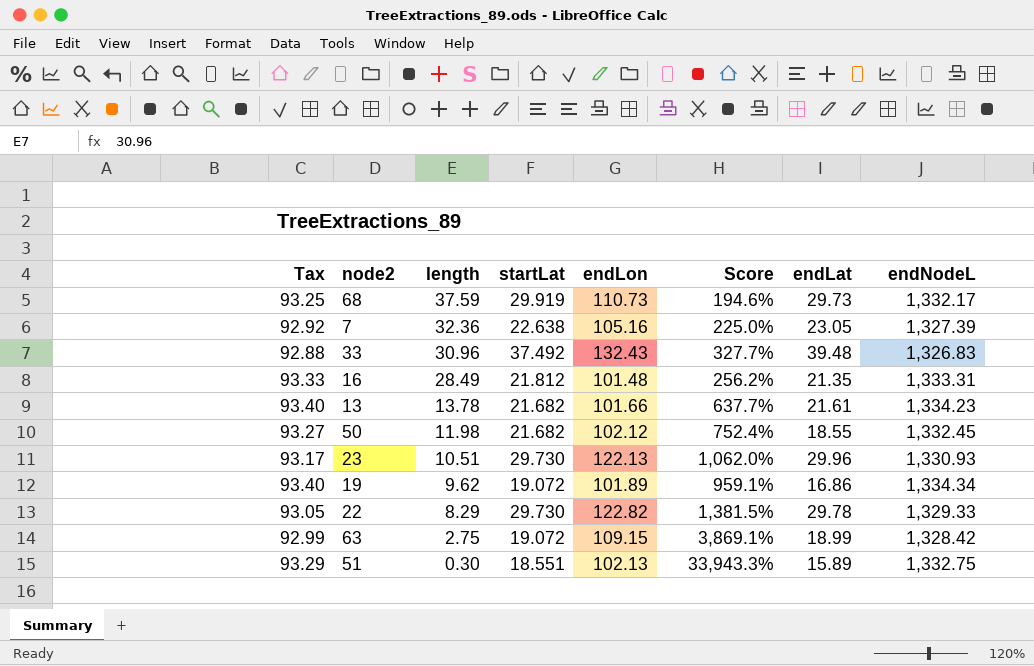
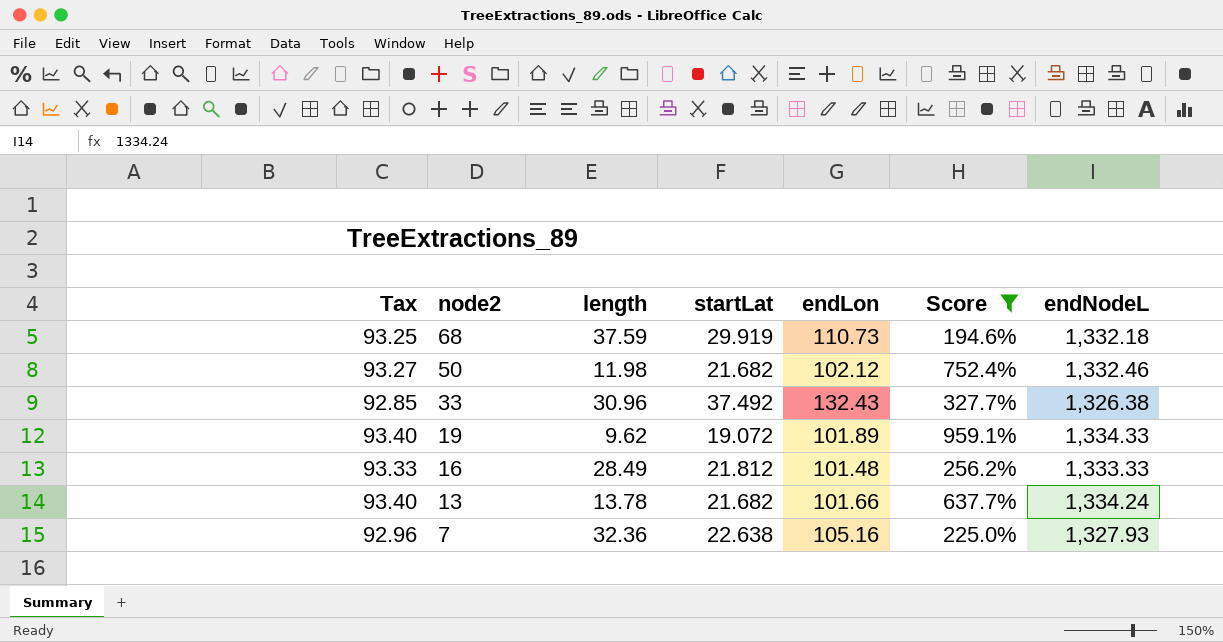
filter: none -> Score <= 959.1%
row order: length descending -> node2 descending
column endLat | position: 7 -> none
68 | endNodeL: 1,332.17 -> 1,332.18
50 | endNodeL: 1,332.45 -> 1,332.46
33 | Tax: 92.88 -> 92.85
33 | endNodeL: 1,326.83 -> 1,326.38
19 | endNodeL: 1,334.34 -> 1,334.33
16 | endNodeL: 1,333.31 -> 1,333.33
13 | endNodeL: 1,334.23 -> 1,334.24
7 | Tax: 92.92 -> 92.96
7 | endNodeL: 1,327.39 -> 1,327.93

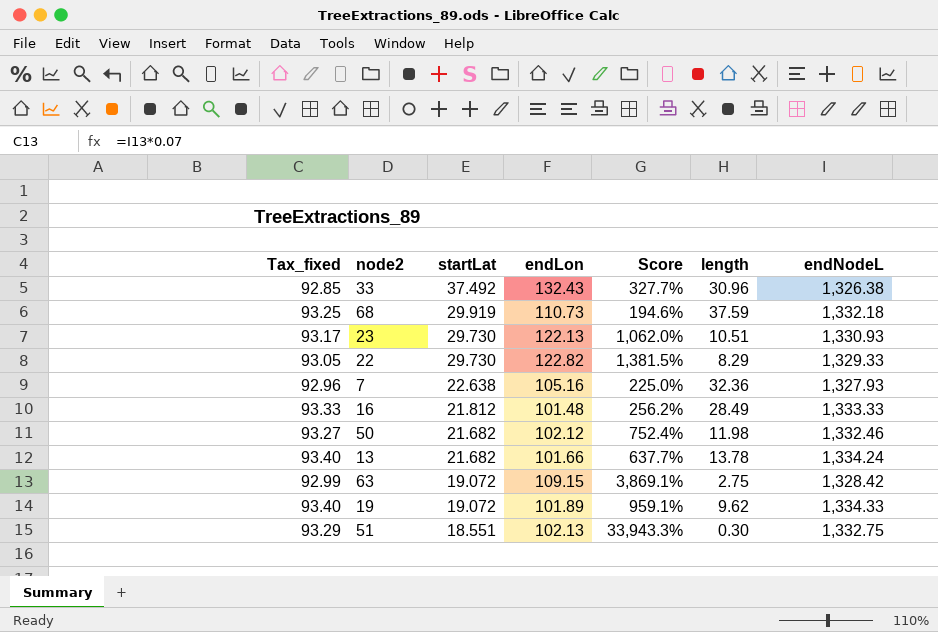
filter: Score <= 959.1% -> none
row order: node2 descending -> startLat descending
column name: Tax -> Tax_fixed
column length | position: 3 -> 6

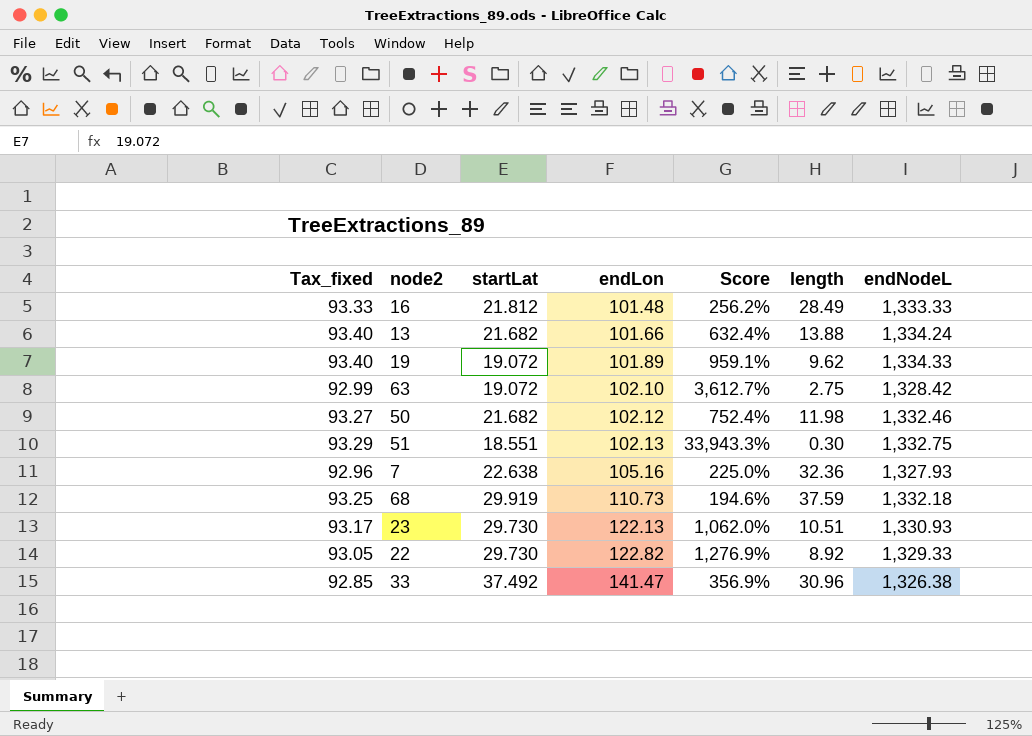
row order: startLat descending -> endLon ascending
13 | Score: 637.7% -> 632.4%
13 | length: 13.78 -> 13.88
63 | endLon: 109.15 -> 102.10
63 | Score: 3,869.1% -> 3,612.7%
22 | Score: 1,381.5% -> 1,276.9%
22 | length: 8.29 -> 8.92
33 | endLon: 132.43 -> 141.47
33 | Score: 327.7% -> 356.9%

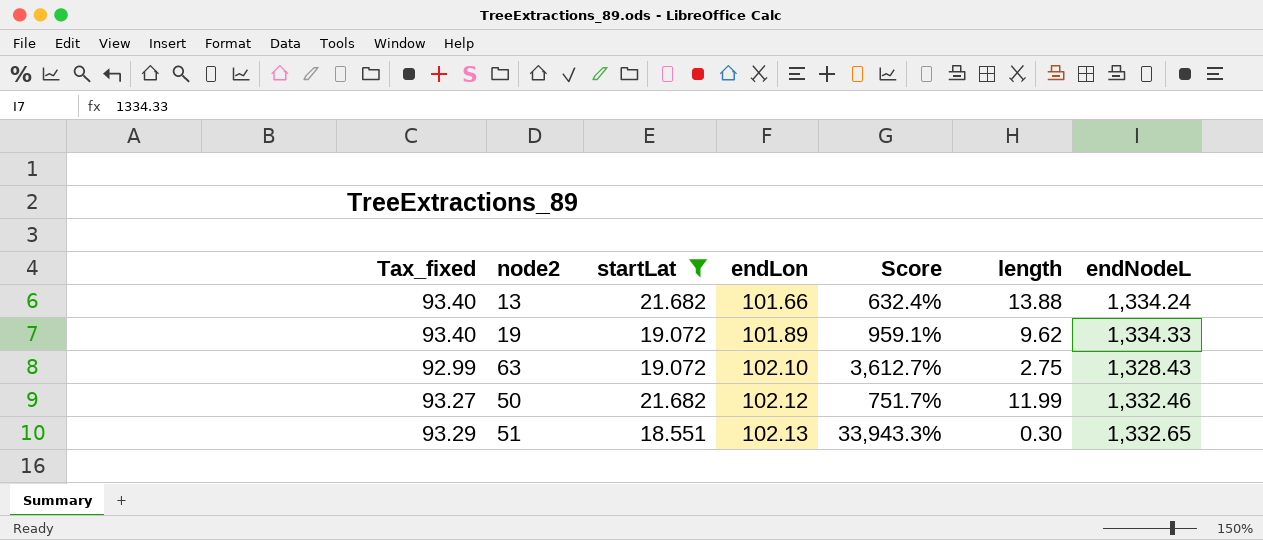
filter: none -> startLat <= 21.682
63 | endNodeL: 1,328.42 -> 1,328.43
50 | Score: 752.4% -> 751.7%
50 | length: 11.98 -> 11.99
51 | endNodeL: 1,332.75 -> 1,332.65

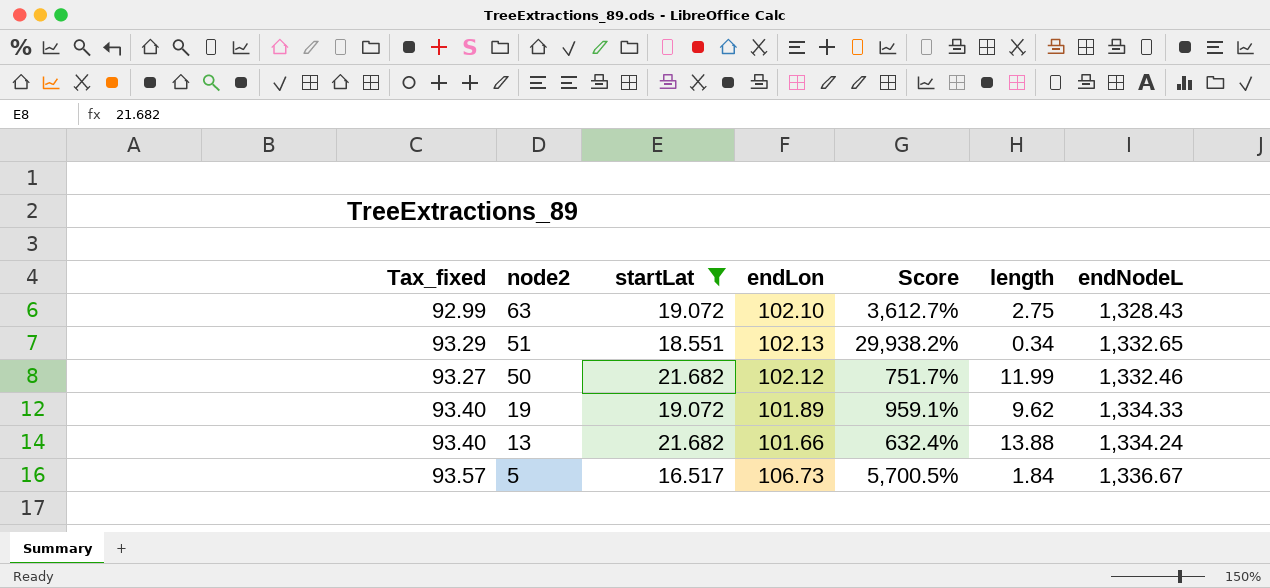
row order: endLon ascending -> node2 descending
51 | Score: 33,943.3% -> 29,938.2%
51 | length: 0.30 -> 0.34
row 5: none -> 93.57 | 16.517 | 106.73 | 5,700.5% | 1.84 | 1,336.67

